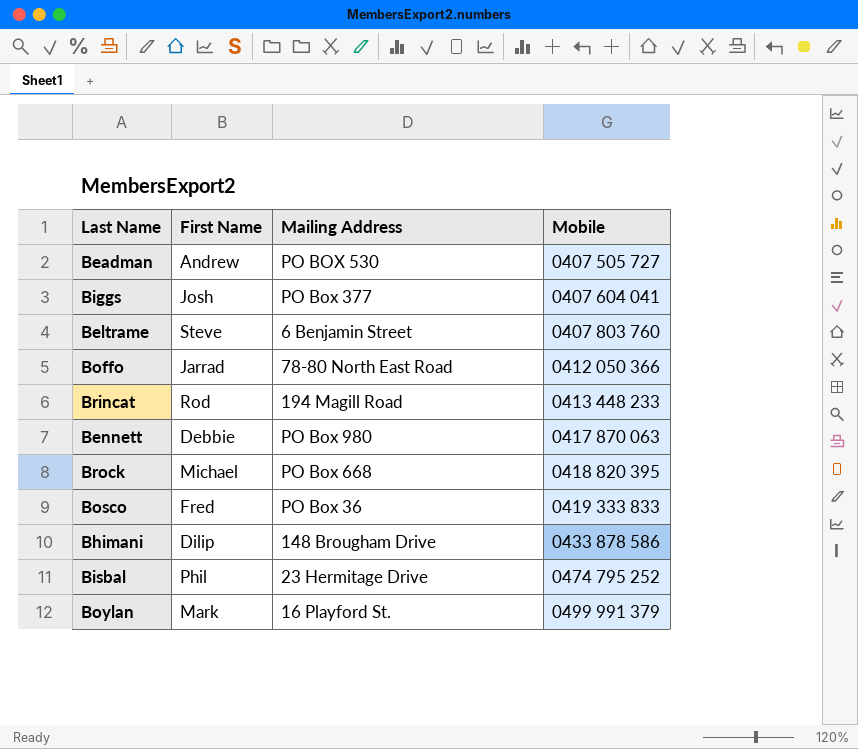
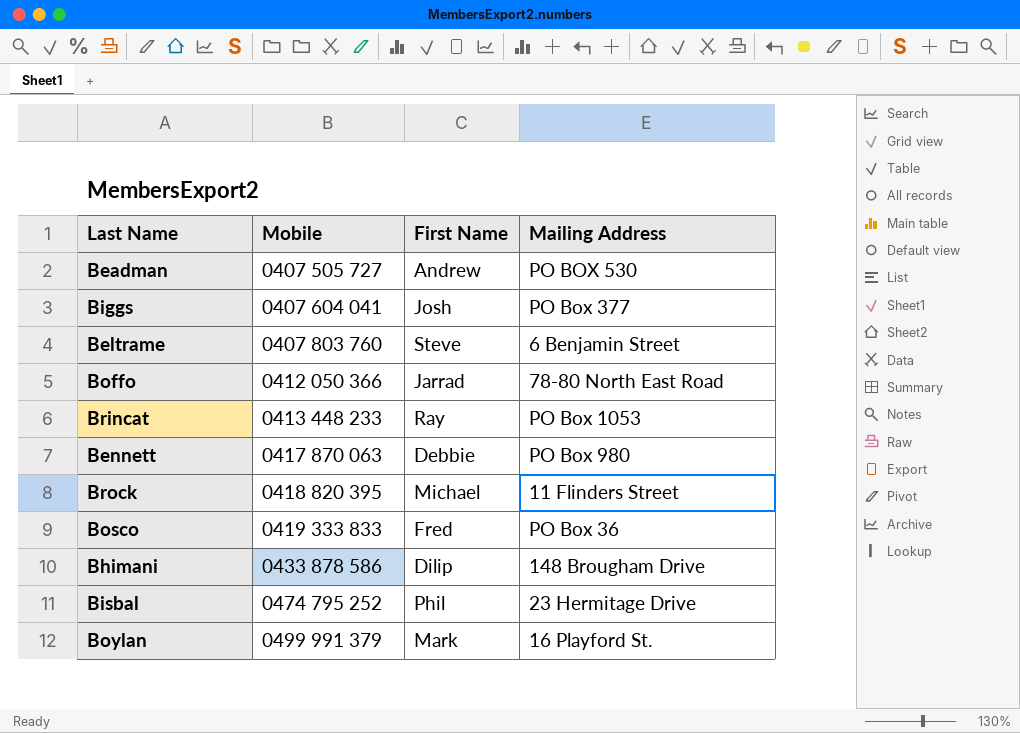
column Mobile | position: 4 -> 2
Brincat | First Name: Rod -> Ray
Brincat | Mailing Address: 194 Magill Road -> PO Box 1053
Brock | Mailing Address: PO Box 668 -> 11 Flinders Street

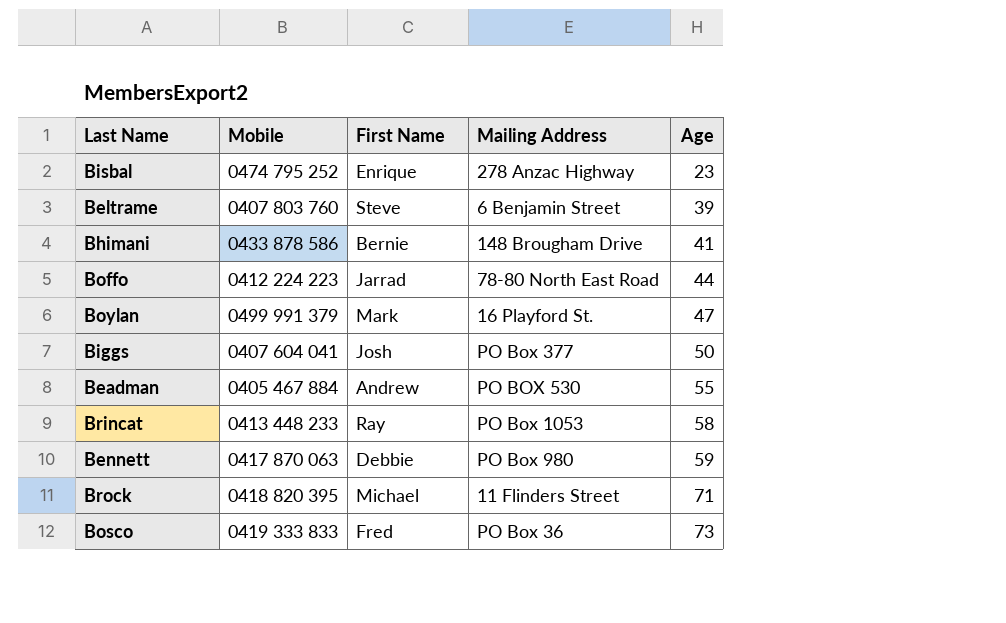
row order: Mobile ascending -> Age ascending
column Age | position: none -> 5
Bisbal | First Name: Phil -> Enrique
Bisbal | Mailing Address: 23 Hermitage Drive -> 278 Anzac Highway
Bhimani | First Name: Dilip -> Bernie
Boffo | Mobile: 0412 050 366 -> 0412 224 223
Beadman | Mobile: 0407 505 727 -> 0405 467 884

